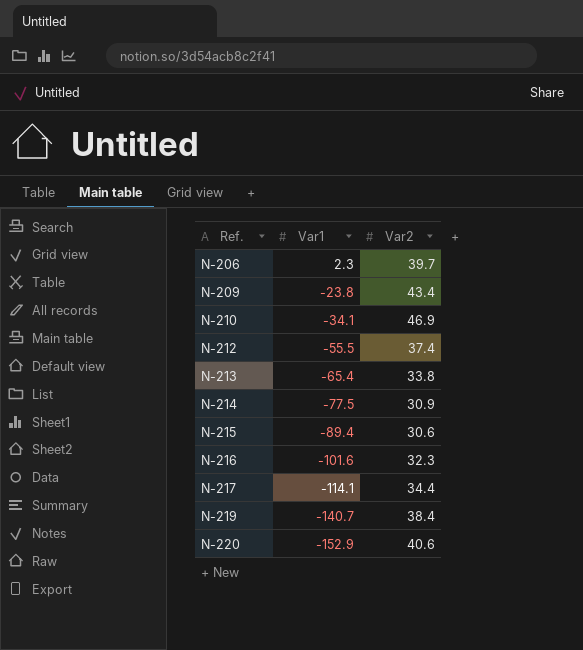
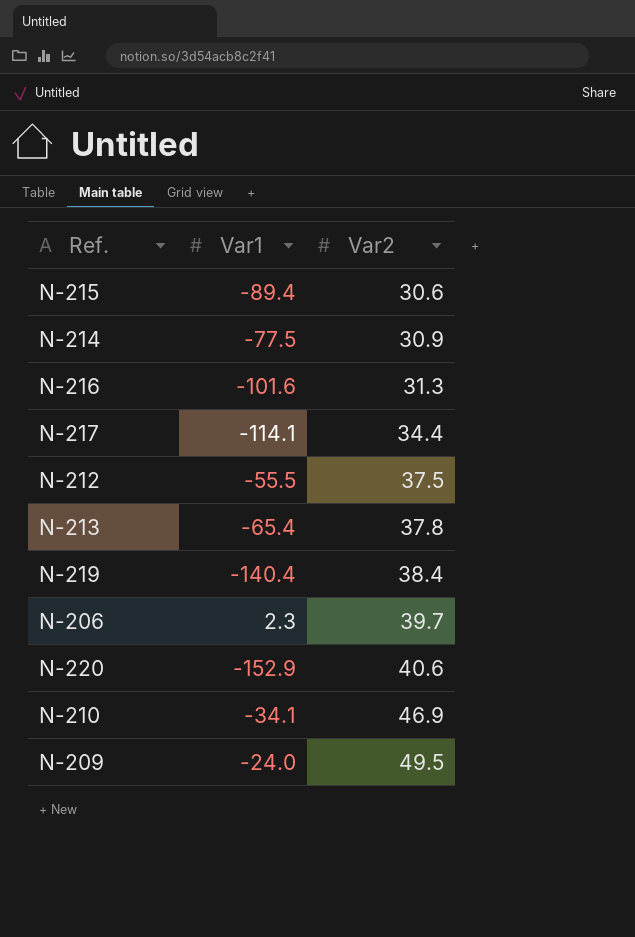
row order: Ref. ascending -> Var2 ascending
N-216 | Var2: 32.3 -> 31.3
N-212 | Var2: 37.4 -> 37.5
N-213 | Var2: 33.8 -> 37.8
N-219 | Var1: -140.7 -> -140.4
N-209 | Var1: -23.8 -> -24.0
N-209 | Var2: 43.4 -> 49.5

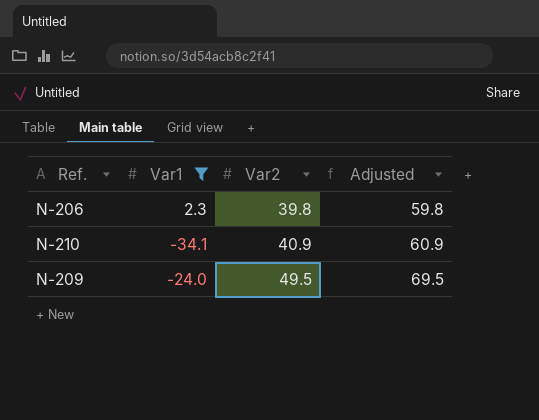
filter: none -> Var1 >= -34.1
column Adjusted | formula: none -> [Var2] + 20
N-206 | Var2: 39.7 -> 39.8
N-210 | Var2: 46.9 -> 40.9

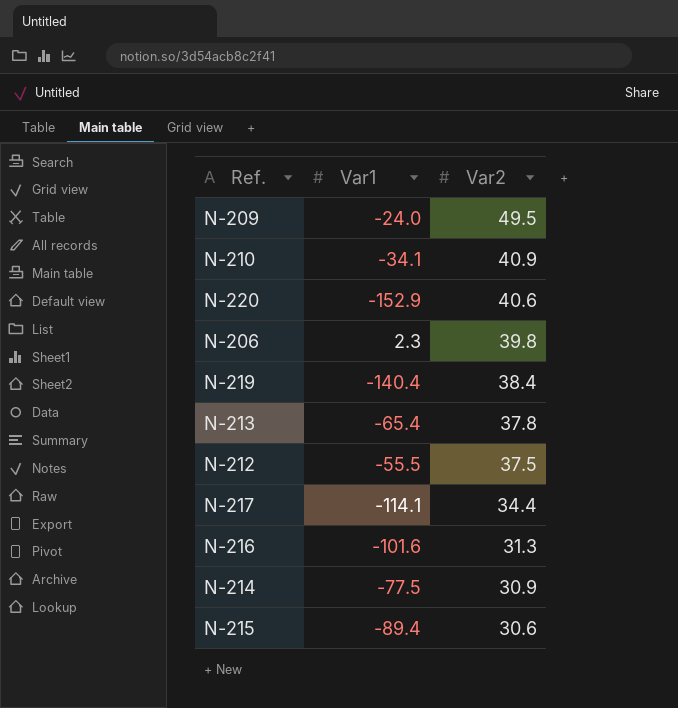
filter: Var1 >= -34.1 -> none
row order: Var2 ascending -> Var2 descending
column Adjusted | formula: [Var2] + 20 -> none

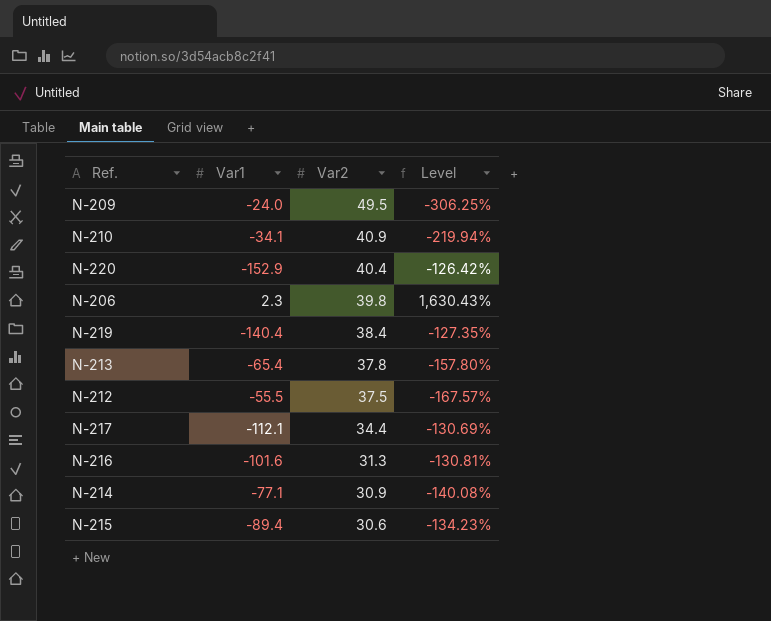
column Level | formula: none -> ([Var2] - [Var1]) / [Var1]
N-220 | Var2: 40.6 -> 40.4
N-217 | Var1: -114.1 -> -112.1
N-214 | Var1: -77.5 -> -77.1

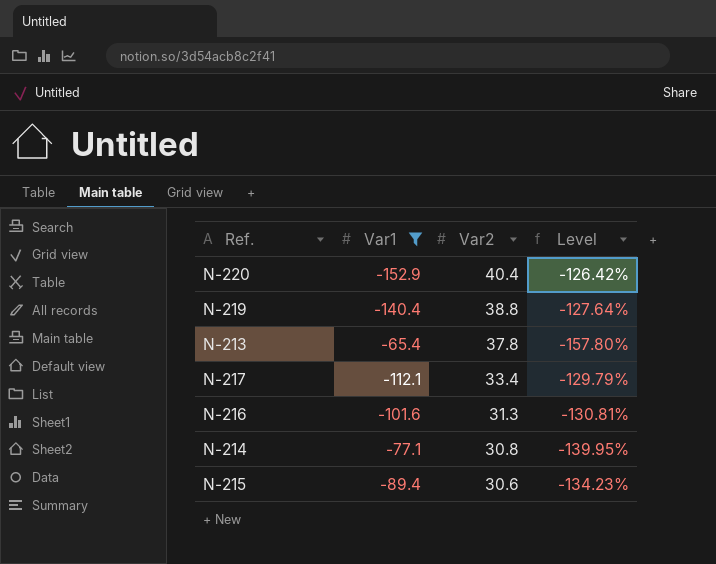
filter: none -> Var1 <= -65.4
N-219 | Var2: 38.4 -> 38.8
N-219 | Level: -127.35% -> -127.64%
N-217 | Var2: 34.4 -> 33.4
N-217 | Level: -130.69% -> -129.79%
N-214 | Var2: 30.9 -> 30.8
N-214 | Level: -140.08% -> -139.95%

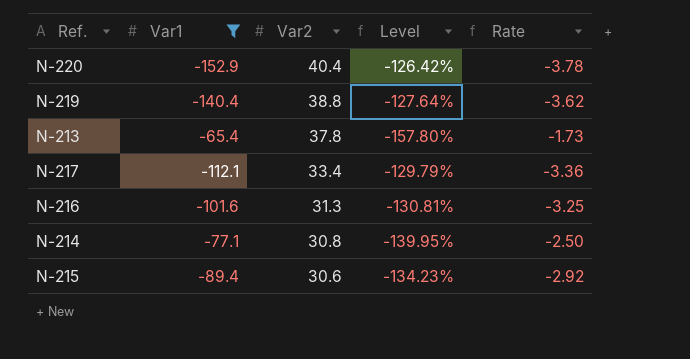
column Rate | formula: none -> [Var1] / [Var2]

